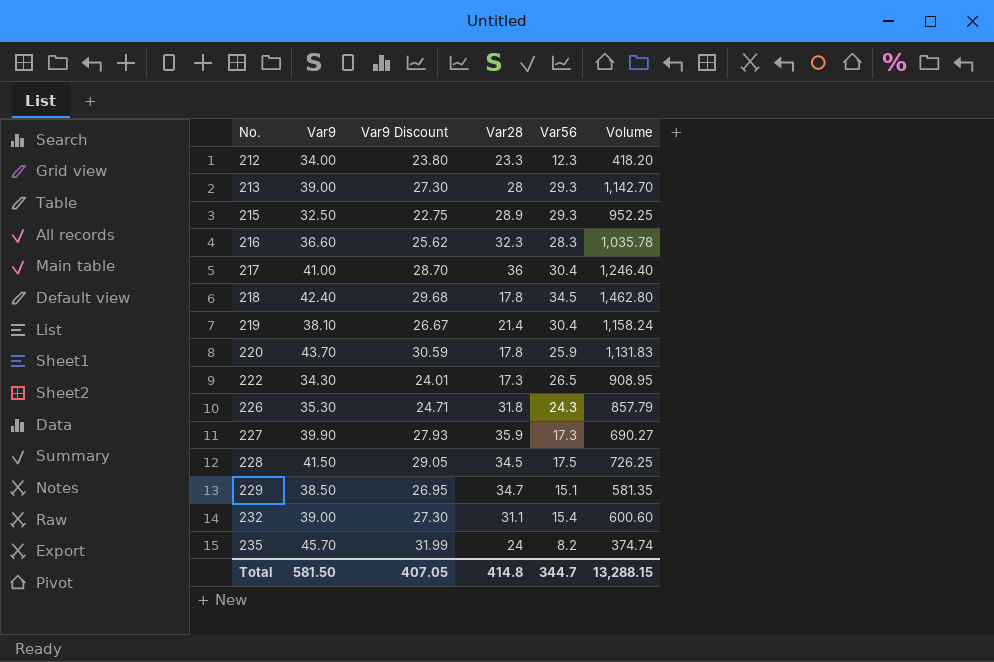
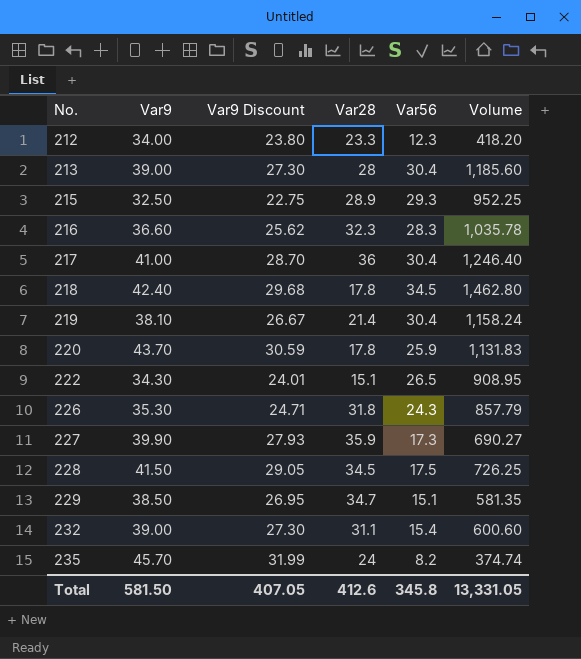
213 | Var56: 29.3 -> 30.4
213 | Volume: 1,142.70 -> 1,185.60
222 | Var28: 17.3 -> 15.1
Total | Var28: 414.8 -> 412.6
Total | Var56: 344.7 -> 345.8
Total | Volume: 13,288.15 -> 13,331.05

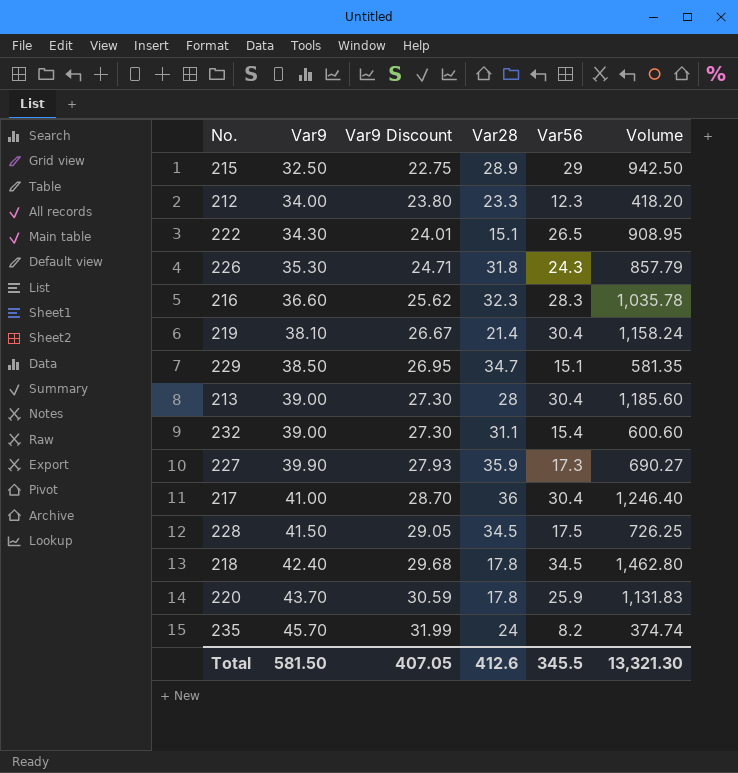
row order: No. ascending -> Var9 ascending
215 | Var56: 29.3 -> 29
215 | Volume: 952.25 -> 942.50
Total | Var56: 345.8 -> 345.5
Total | Volume: 13,331.05 -> 13,321.30

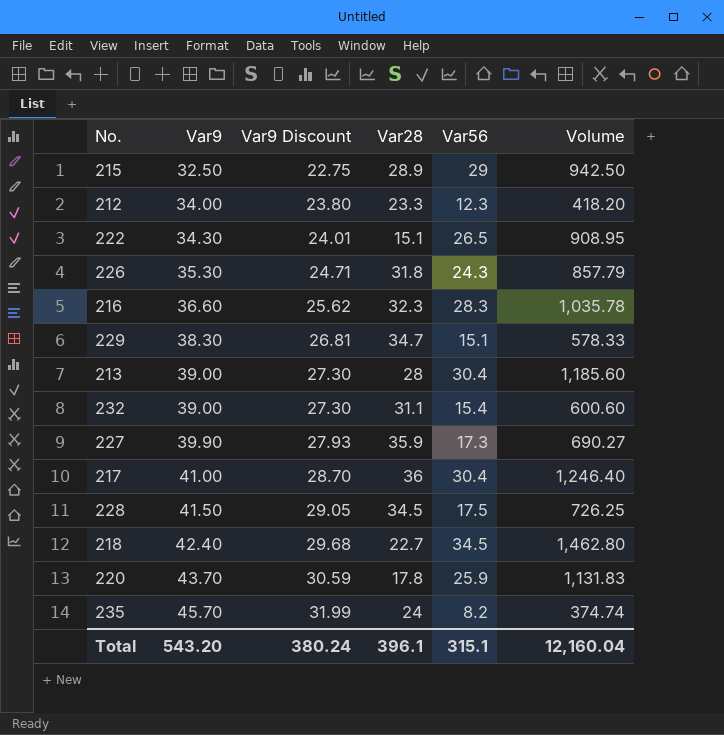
row 219: 38.10 | 26.67 | 21.4 | 30.4 | 1,158.24 -> none
229 | Var9: 38.50 -> 38.30
229 | Var9 Discount: 26.95 -> 26.81
229 | Volume: 581.35 -> 578.33
218 | Var28: 17.8 -> 22.7
Total | Var9: 581.50 -> 543.20
Total | Var9 Discount: 407.05 -> 380.24
Total | Var28: 412.6 -> 396.1
Total | Var56: 345.5 -> 315.1
Total | Volume: 13,321.30 -> 12,160.04

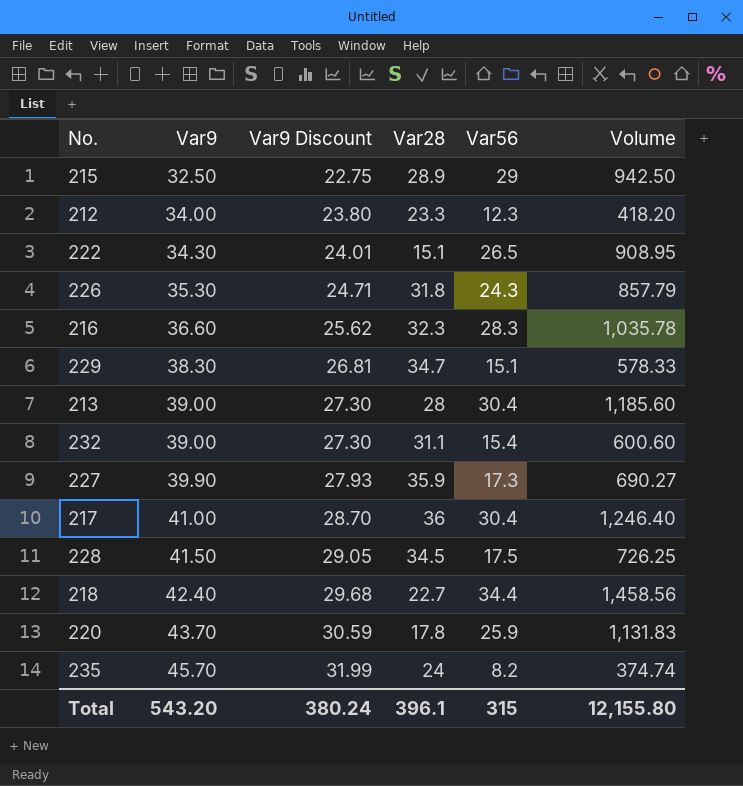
218 | Var56: 34.5 -> 34.4
218 | Volume: 1,462.80 -> 1,458.56
Total | Var56: 315.1 -> 315
Total | Volume: 12,160.04 -> 12,155.80

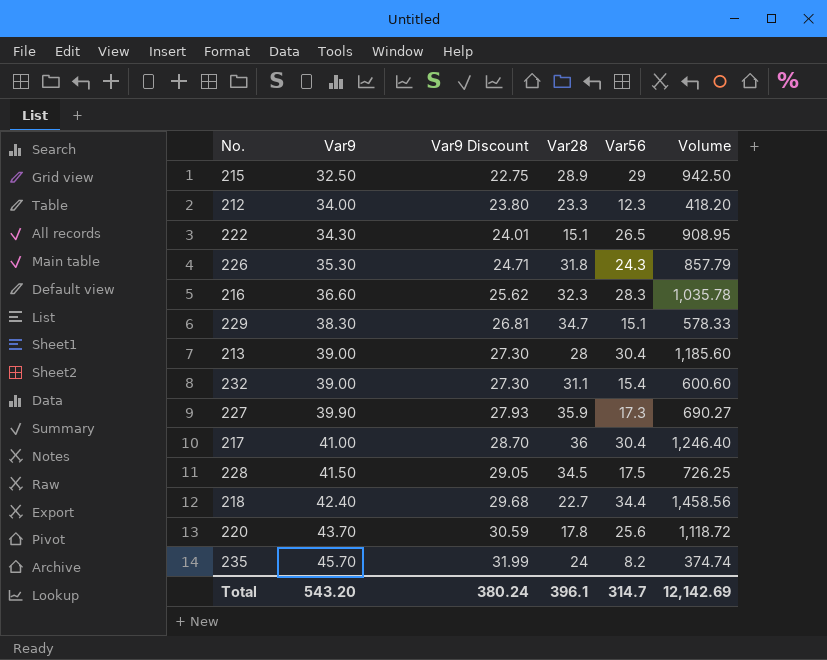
220 | Var56: 25.9 -> 25.6
220 | Volume: 1,131.83 -> 1,118.72
Total | Var56: 315 -> 314.7
Total | Volume: 12,155.80 -> 12,142.69

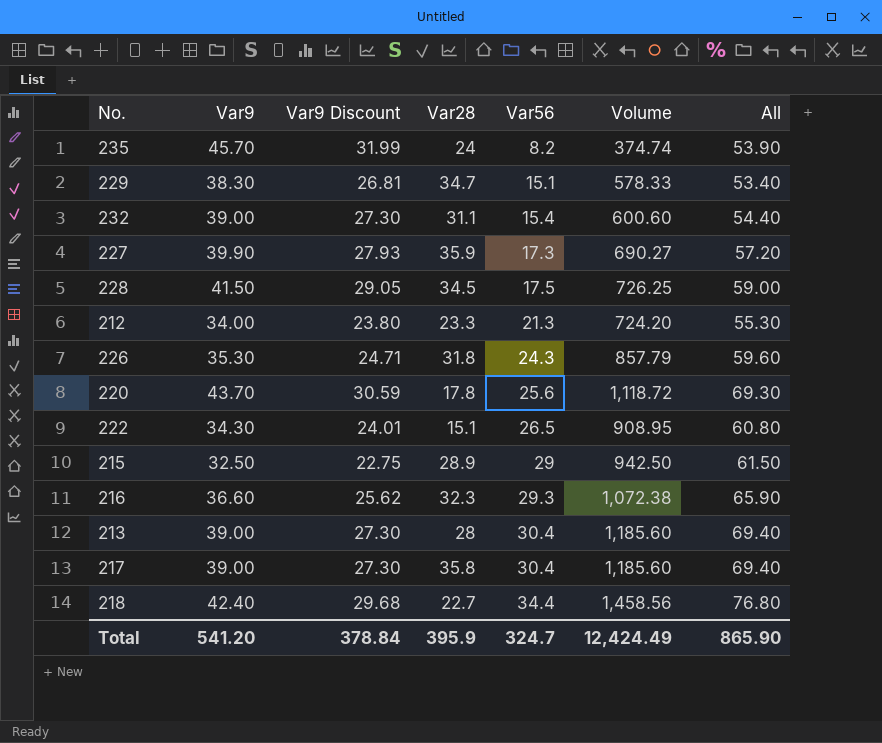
row order: Var9 ascending -> Var56 ascending
column All | formula: none -> [Var9] + [Var56]
212 | Var56: 12.3 -> 21.3
212 | Volume: 418.20 -> 724.20
216 | Var56: 28.3 -> 29.3
216 | Volume: 1,035.78 -> 1,072.38
217 | Var9: 41.00 -> 39.00
217 | Var9 Discount: 28.70 -> 27.30
217 | Var28: 36 -> 35.8
217 | Volume: 1,246.40 -> 1,185.60
Total | Var9: 543.20 -> 541.20
Total | Var9 Discount: 380.24 -> 378.84
Total | Var28: 396.1 -> 395.9
Total | Var56: 314.7 -> 324.7
Total | Volume: 12,142.69 -> 12,424.49

